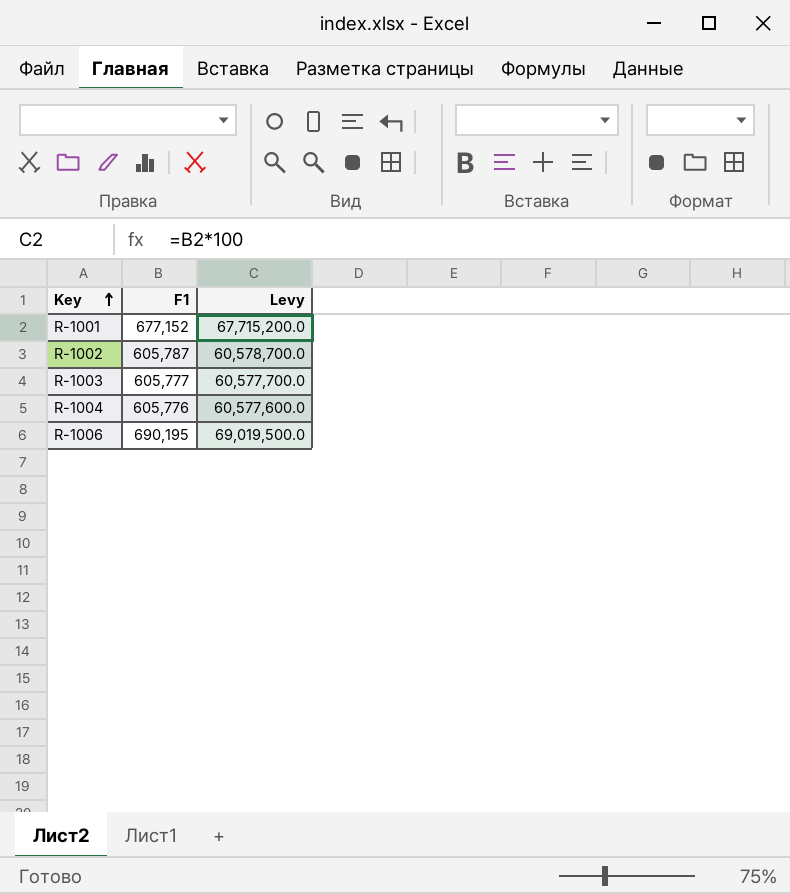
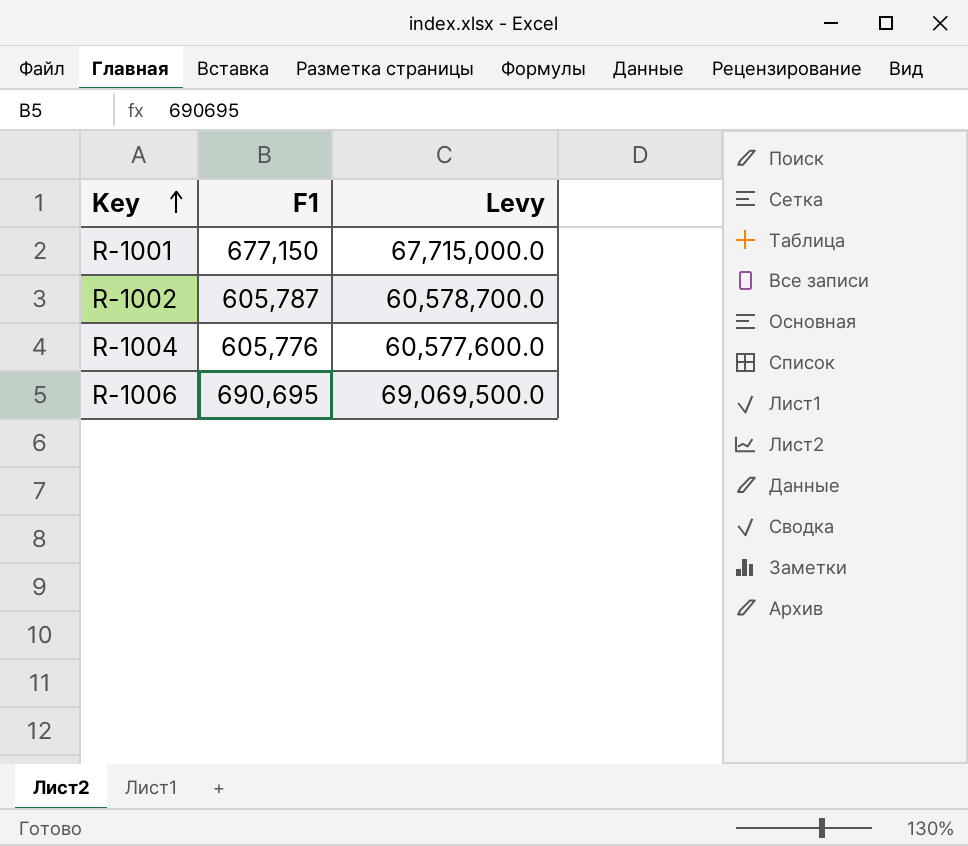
row R-1003: 605,777 | 60,577,700.0 -> none
R-1001 | F1: 677,152 -> 677,150
R-1001 | Levy: 67,715,200.0 -> 67,715,000.0
R-1006 | F1: 690,195 -> 690,695
R-1006 | Levy: 69,019,500.0 -> 69,069,500.0

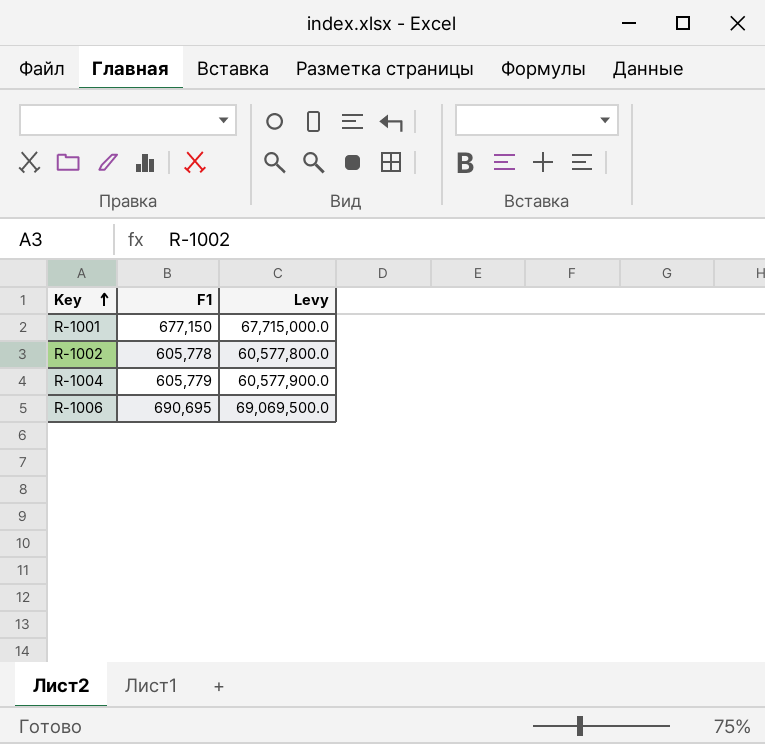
R-1002 | F1: 605,787 -> 605,778
R-1002 | Levy: 60,578,700.0 -> 60,577,800.0
R-1004 | F1: 605,776 -> 605,779
R-1004 | Levy: 60,577,600.0 -> 60,577,900.0

